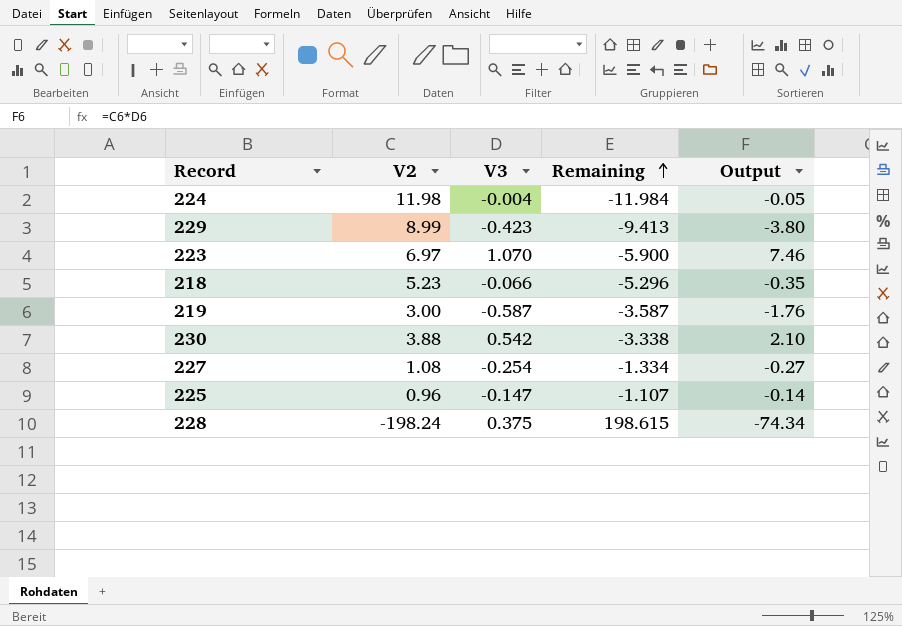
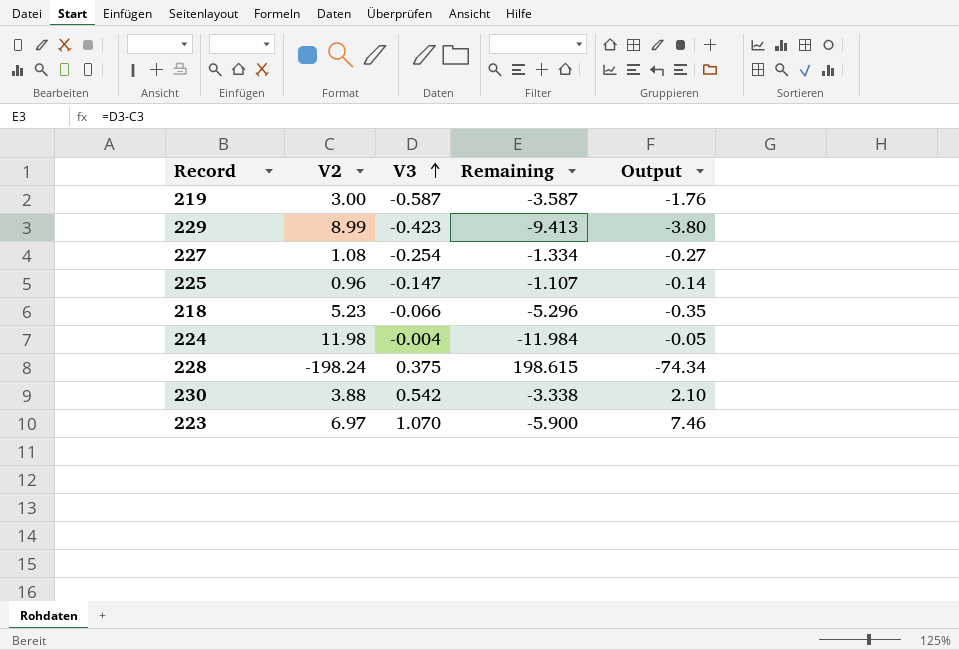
row order: Remaining ascending -> V3 ascending

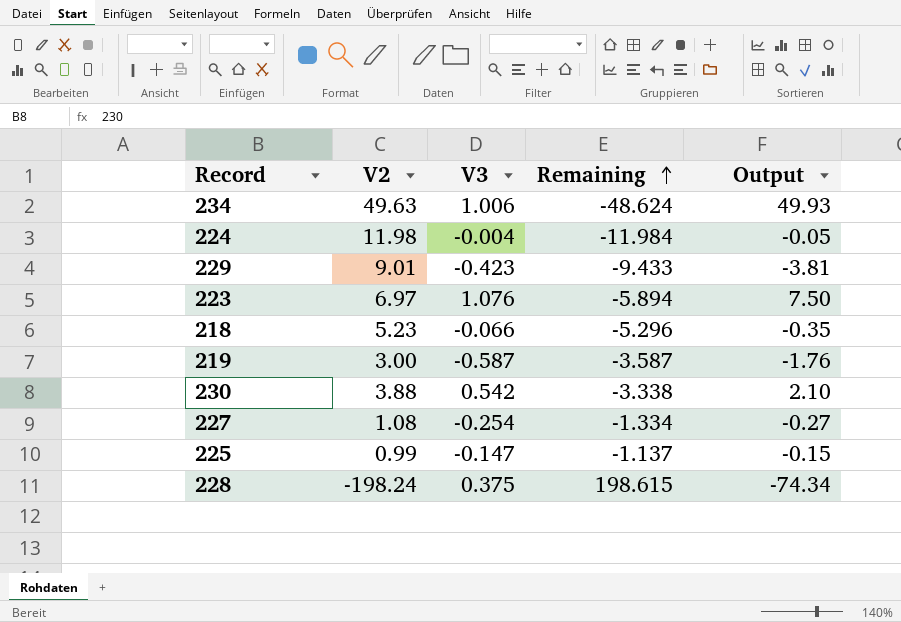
row order: V3 ascending -> Remaining ascending
row 234: none -> 49.63 | 1.006 | -48.624 | 49.93
229 | V2: 8.99 -> 9.01
229 | Remaining: -9.413 -> -9.433
229 | Output: -3.80 -> -3.81
223 | V3: 1.070 -> 1.076
223 | Remaining: -5.900 -> -5.894
223 | Output: 7.46 -> 7.50
225 | V2: 0.96 -> 0.99
225 | Remaining: -1.107 -> -1.137
225 | Output: -0.14 -> -0.15

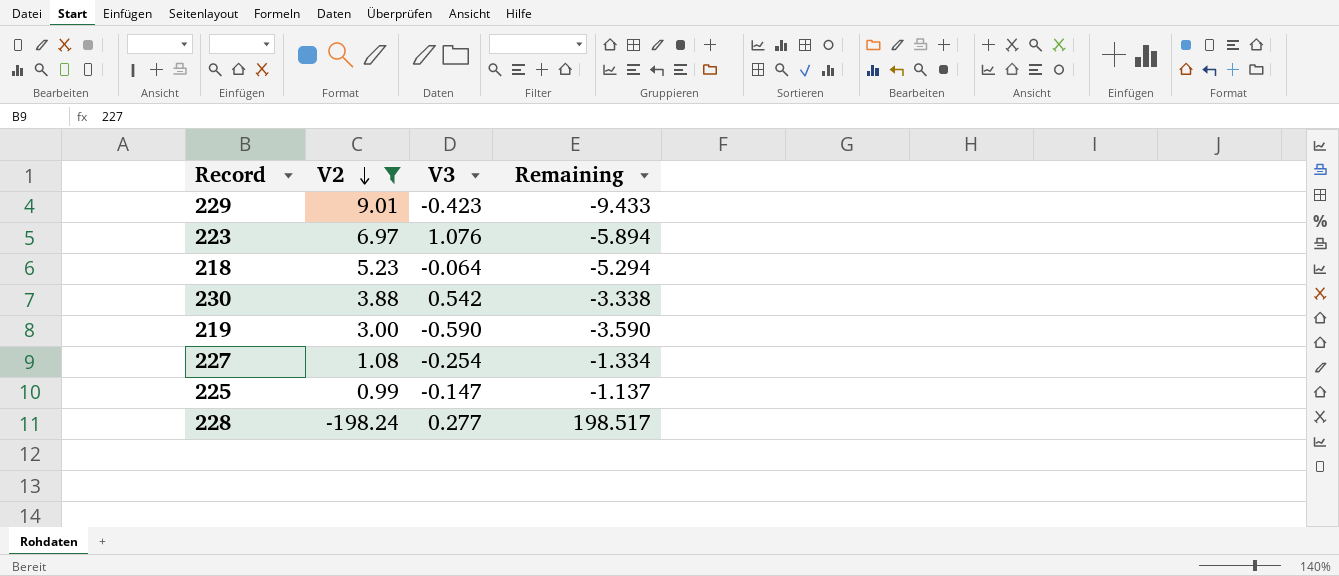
filter: none -> V2 <= 9.01
row order: Remaining ascending -> V2 descending
column Output | formula: [V2] * [V3] -> none
218 | V3: -0.066 -> -0.064
218 | Remaining: -5.296 -> -5.294
219 | V3: -0.587 -> -0.590
219 | Remaining: -3.587 -> -3.590
228 | V3: 0.375 -> 0.277
228 | Remaining: 198.615 -> 198.517

